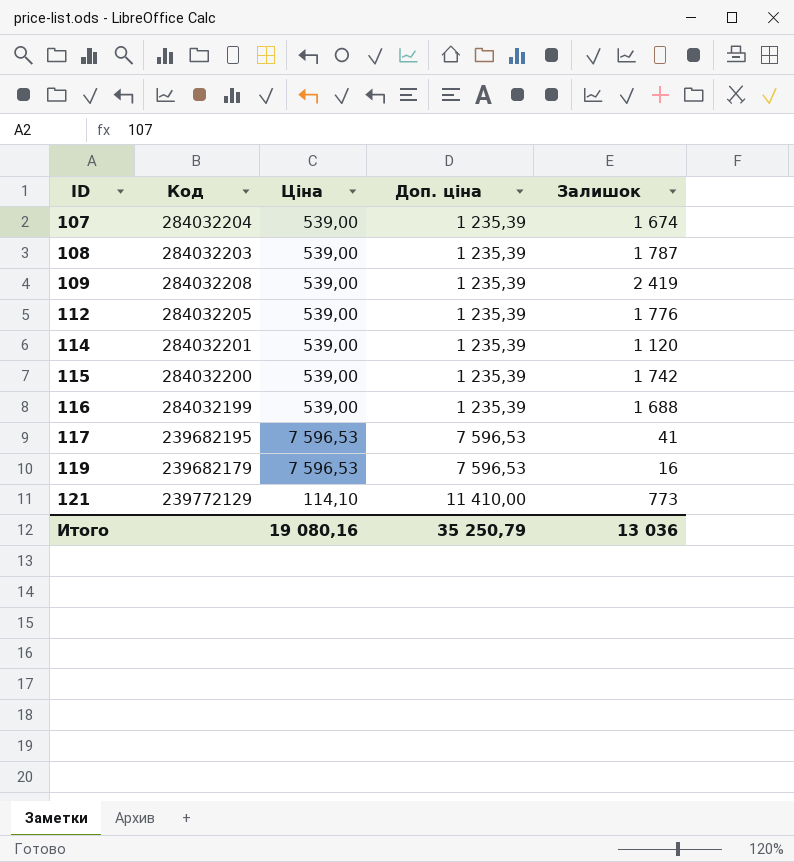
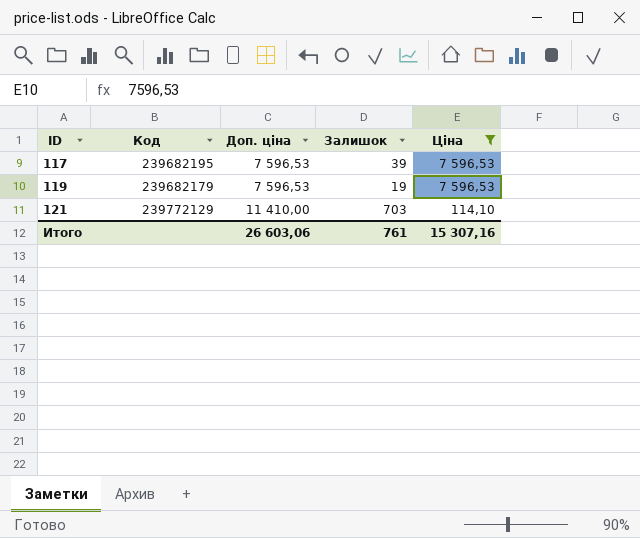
filter: none -> Ціна != 539,00
column Ціна | position: 3 -> 5
117 | Залишок: 41 -> 39
119 | Залишок: 16 -> 19
121 | Залишок: 773 -> 703
Итого | Доп. ціна: 35 250,79 -> 26 603,06
Итого | Залишок: 13 036 -> 761
Итого | Ціна: 19 080,16 -> 15 307,16

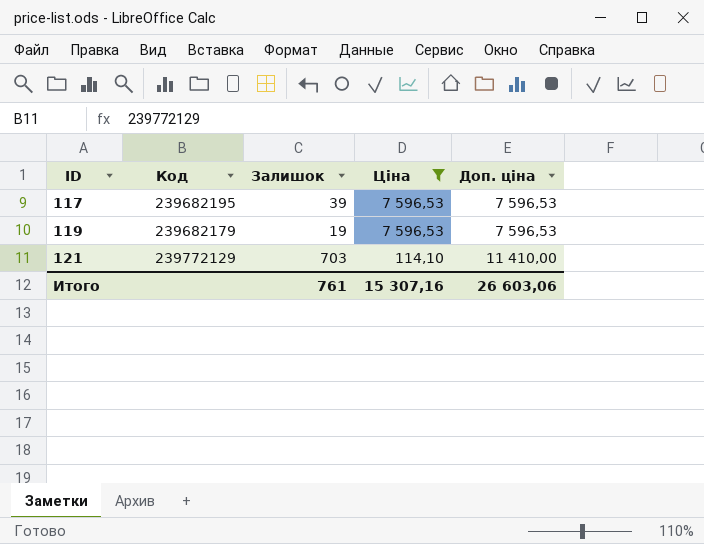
column Доп. ціна | position: 3 -> 5

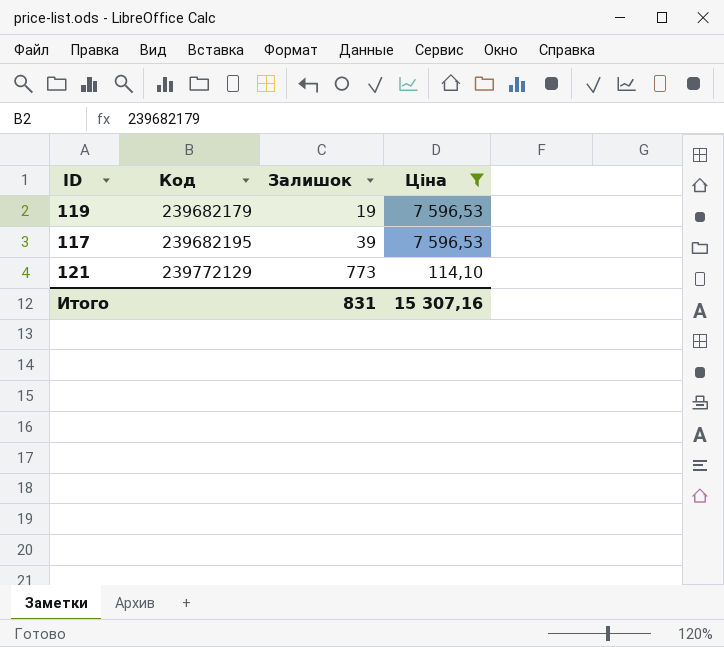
row order: ID ascending -> Код ascending
column Доп. ціна | position: 5 -> none
121 | Залишок: 703 -> 773
Итого | Залишок: 761 -> 831

